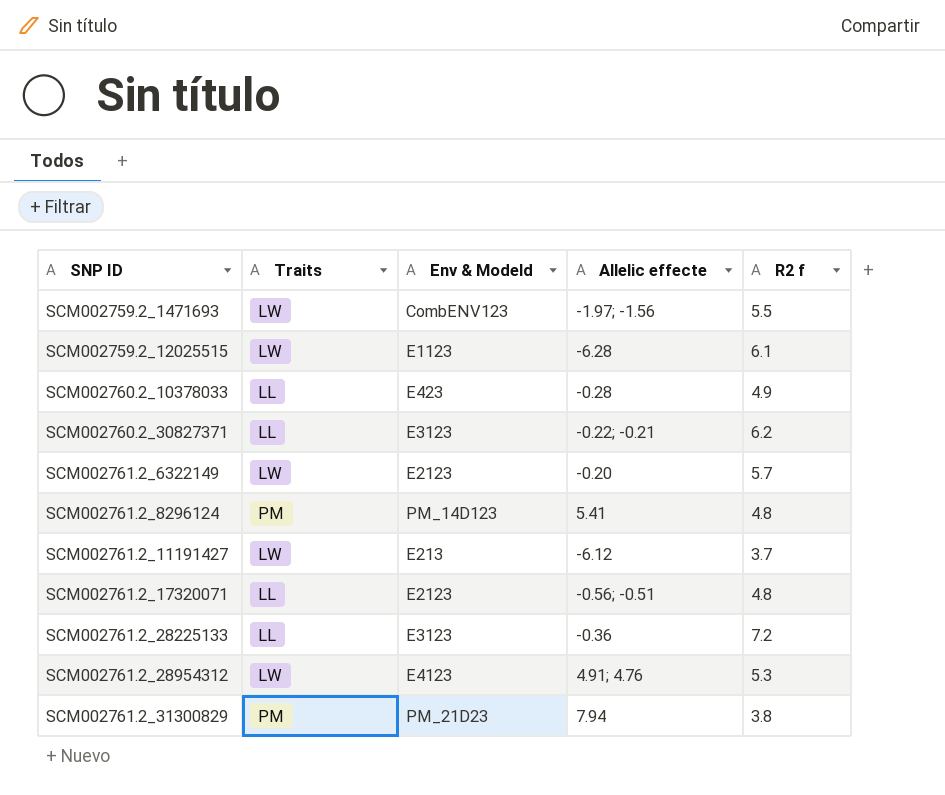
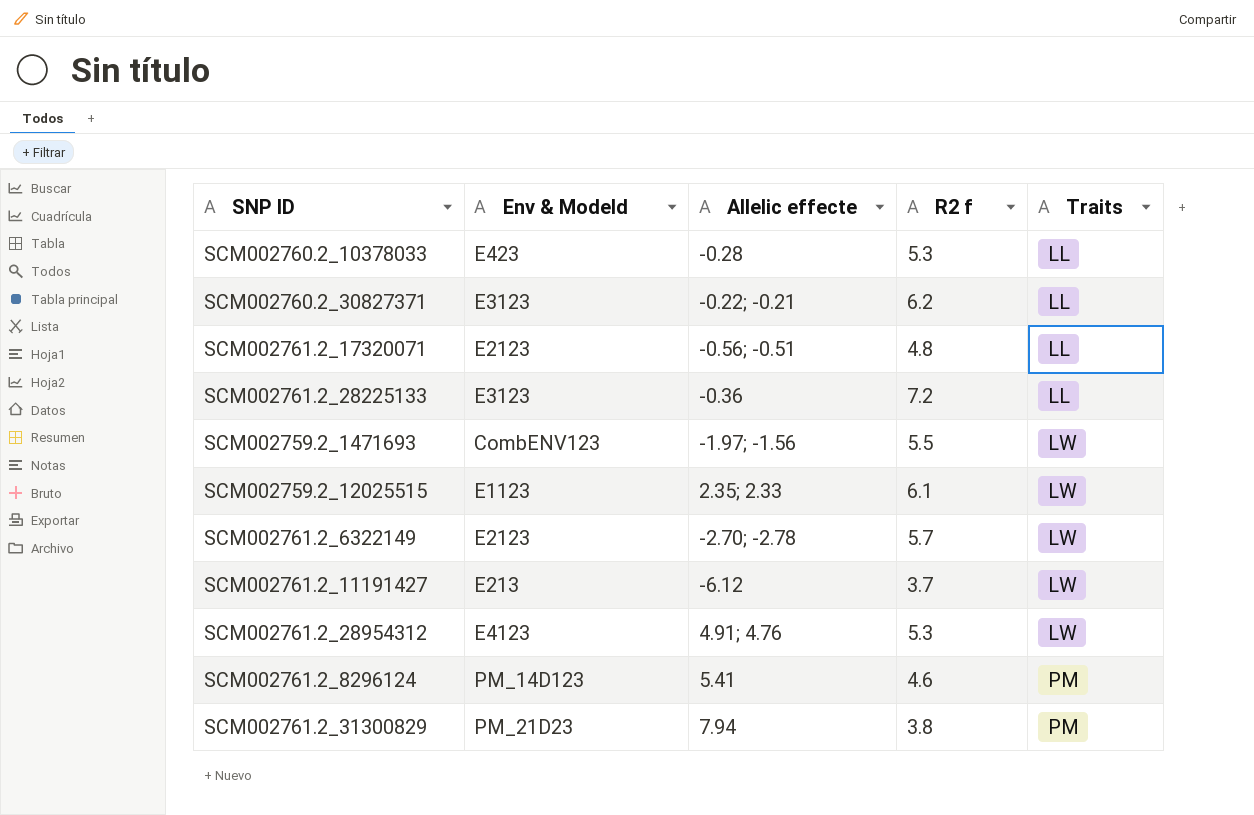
row order: SNP ID ascending -> Traits ascending
column Traits | position: 2 -> 5
SCM002760.2_10378033 | R2 f: 4.9 -> 5.3
SCM002759.2_12025515 | Allelic effecte: -6.28 -> 2.35; 2.33
SCM002761.2_6322149 | Allelic effecte: -0.20 -> -2.70; -2.78
SCM002761.2_8296124 | R2 f: 4.8 -> 4.6

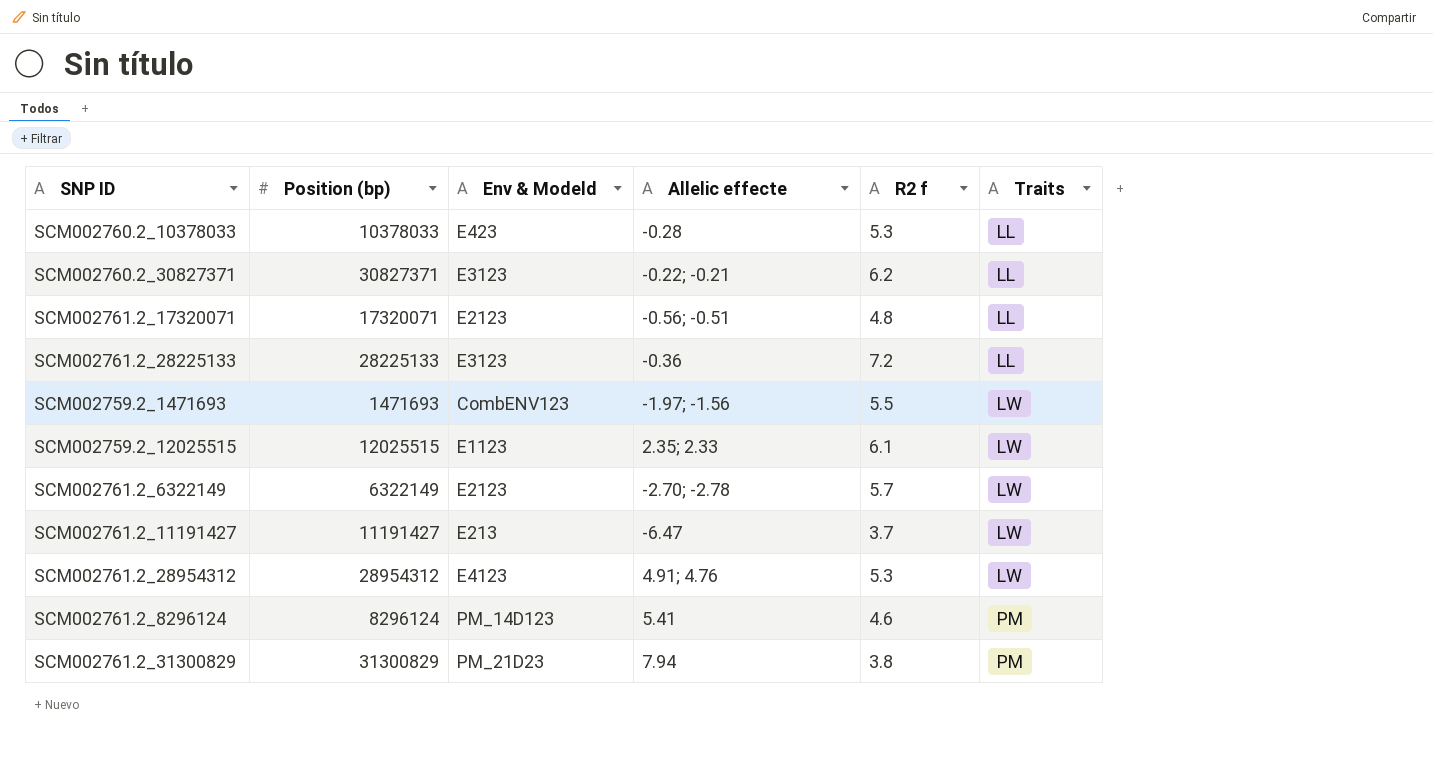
column Position (bp) | position: none -> 2
SCM002761.2_11191427 | Allelic effecte: -6.12 -> -6.47

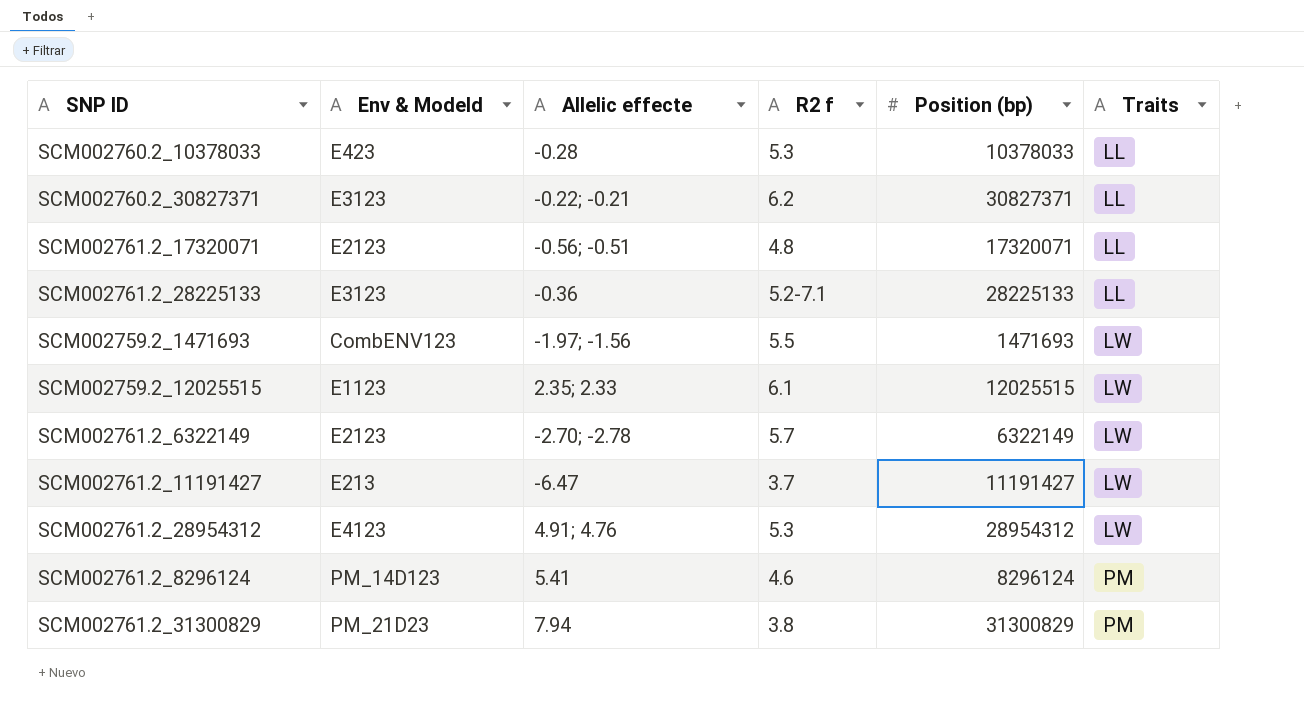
column Position (bp) | position: 2 -> 5
SCM002761.2_28225133 | R2 f: 7.2 -> 5.2-7.1

